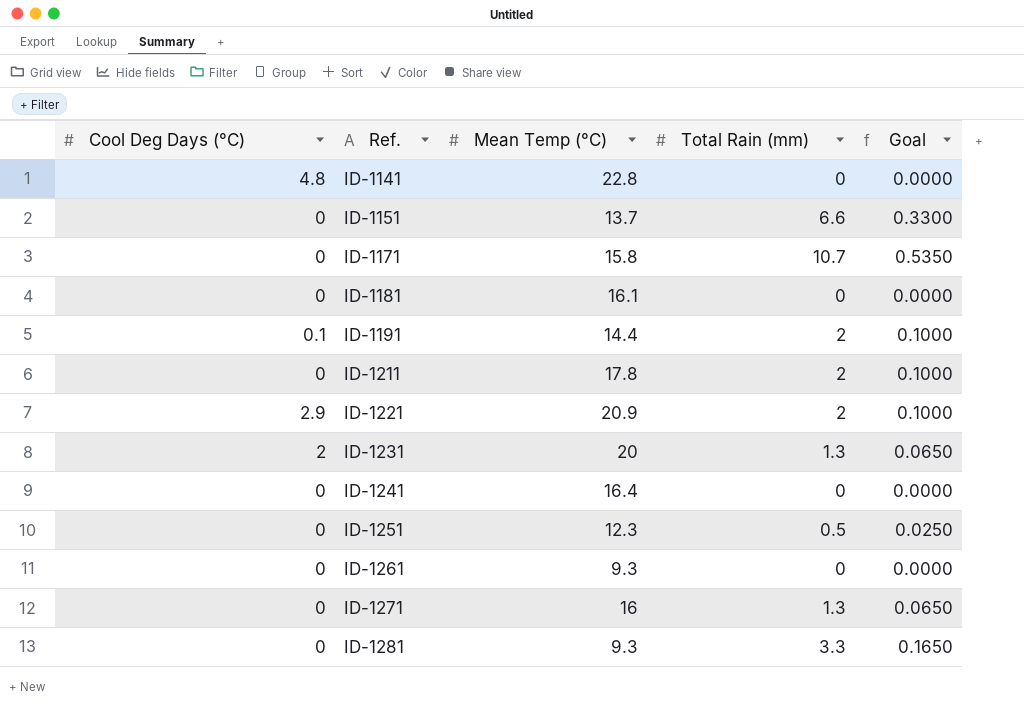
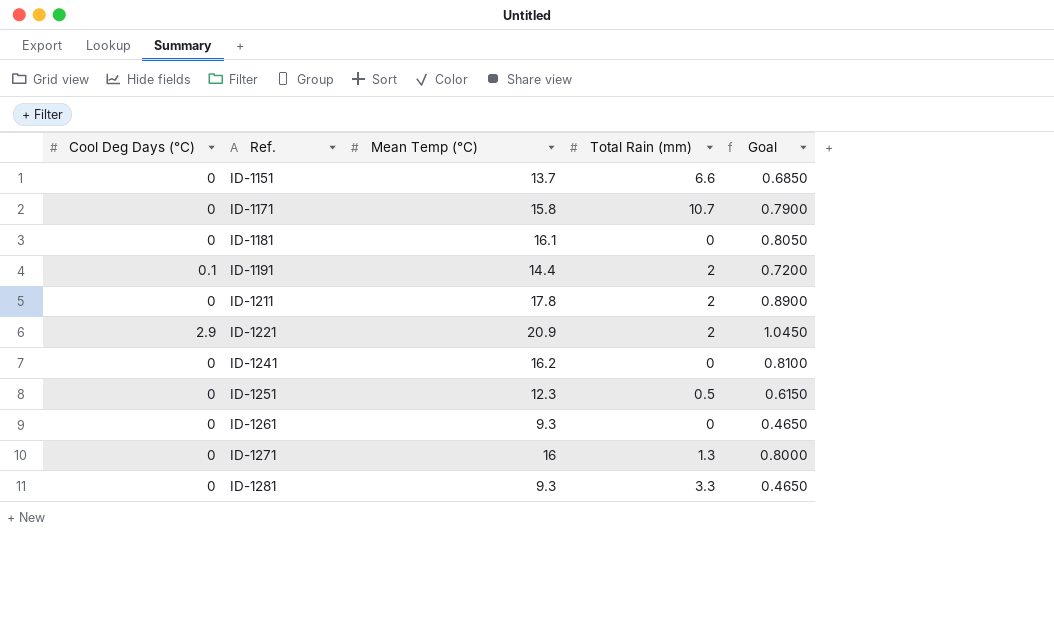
column Goal | formula: [Total Rain (mm)] * 0.05 -> [Mean Temp (°C)] * 0.05
row ID-1141: 4.8 | 22.8 | 0 | 0.0000 -> none
row ID-1231: 2 | 20 | 1.3 | 0.0650 -> none
ID-1241 | Mean Temp (°C): 16.4 -> 16.2

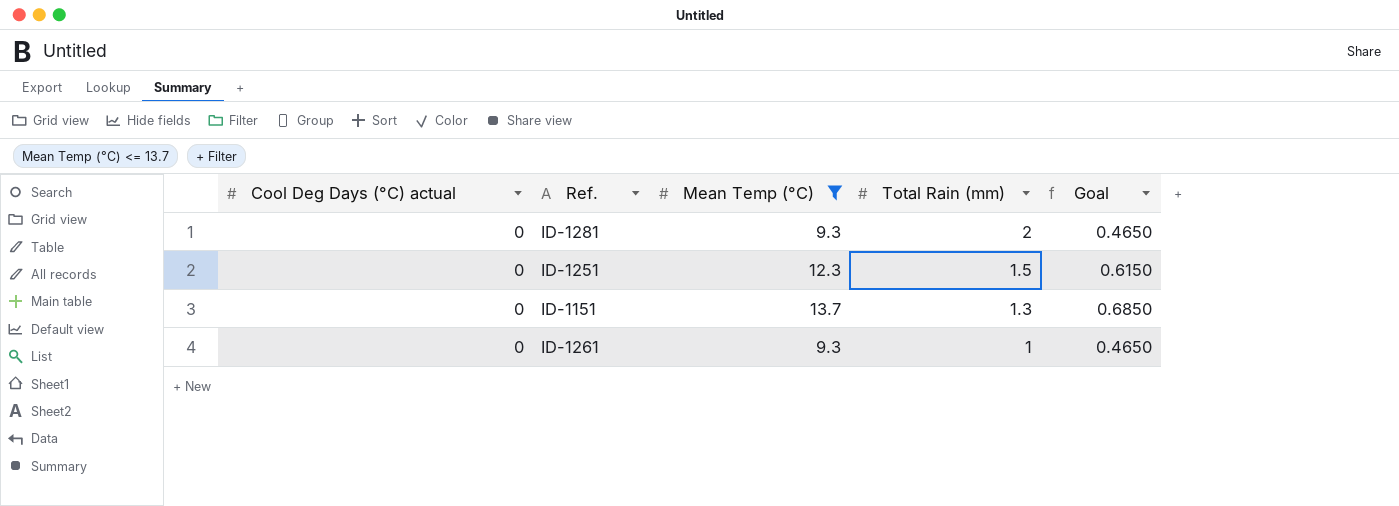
filter: none -> Mean Temp (°C) <= 13.7
row order: Ref. ascending -> Total Rain (mm) descending
column name: Cool Deg Days (°C) -> Cool Deg Days (°C) actual
ID-1281 | Total Rain (mm): 3.3 -> 2
ID-1251 | Total Rain (mm): 0.5 -> 1.5
ID-1151 | Total Rain (mm): 6.6 -> 1.3
ID-1261 | Total Rain (mm): 0 -> 1

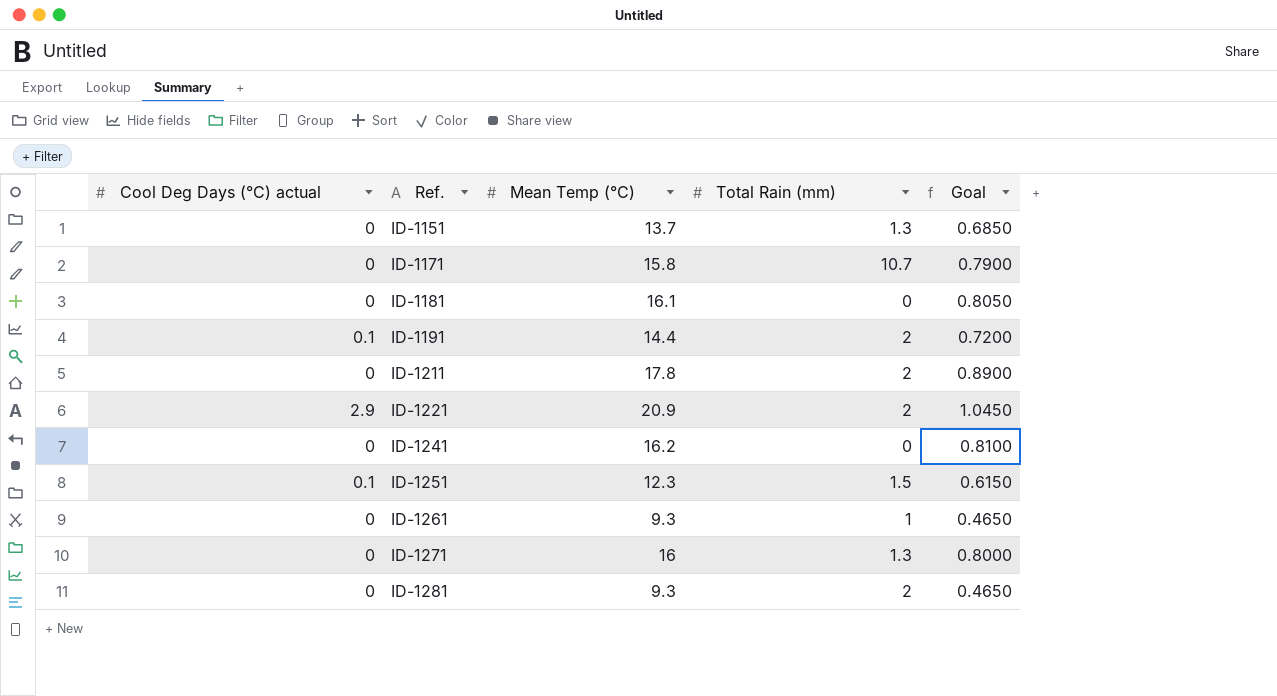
filter: Mean Temp (°C) <= 13.7 -> none
row order: Total Rain (mm) descending -> Ref. ascending
ID-1251 | Cool Deg Days (°C) actual: 0 -> 0.1

